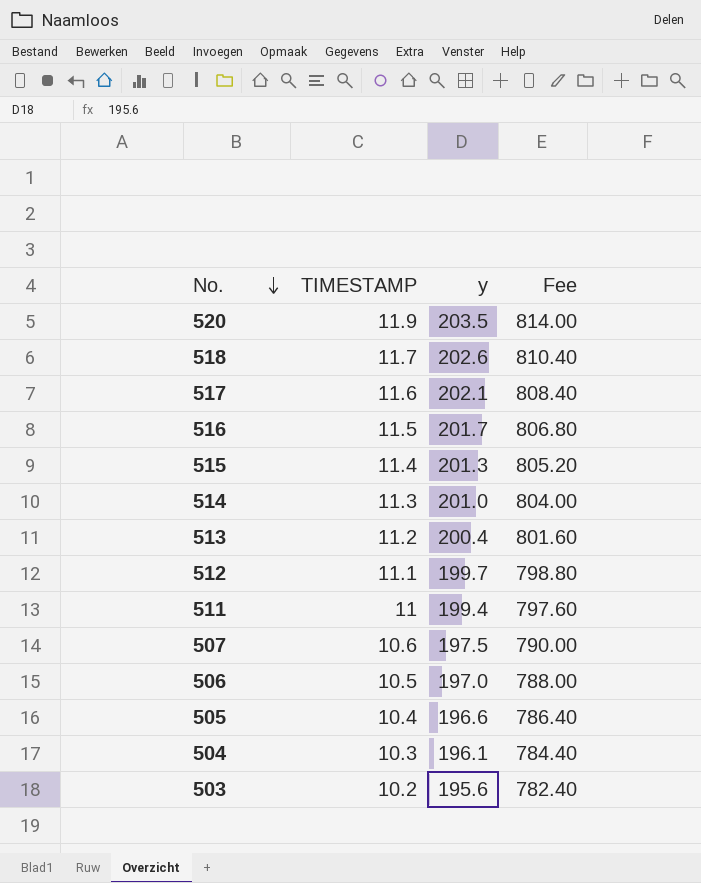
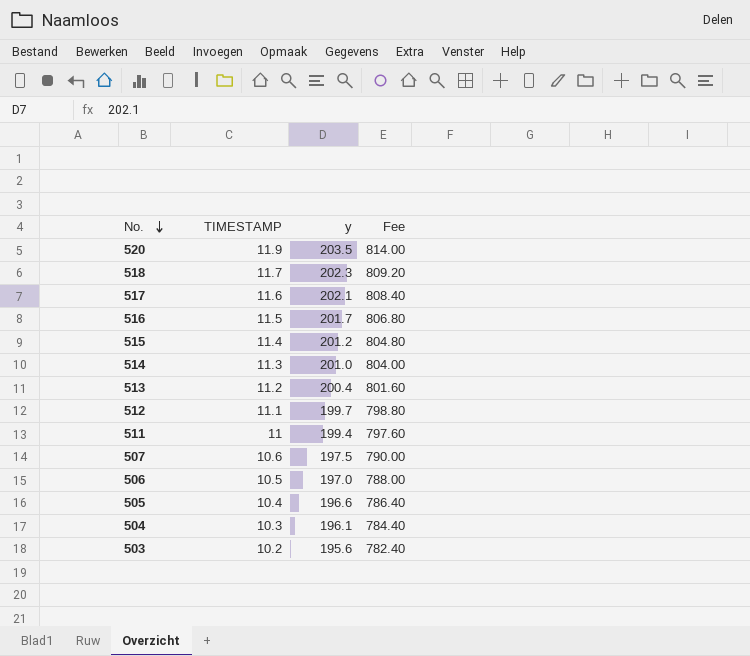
518 | y: 202.6 -> 202.3
518 | Fee: 810.40 -> 809.20
515 | y: 201.3 -> 201.2
515 | Fee: 805.20 -> 804.80

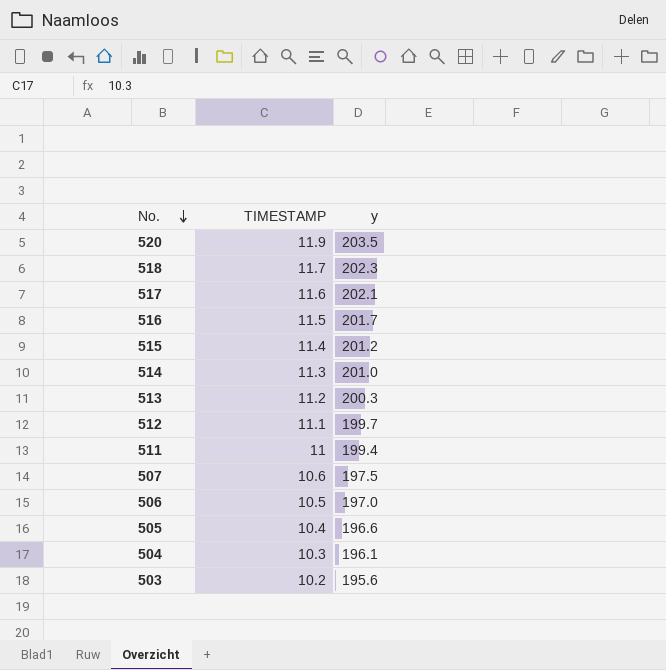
column Fee | formula: [y] * 4 -> none
513 | y: 200.4 -> 200.3

